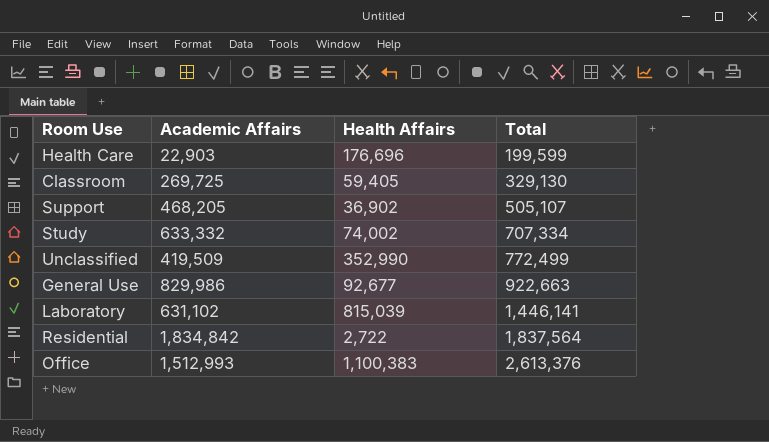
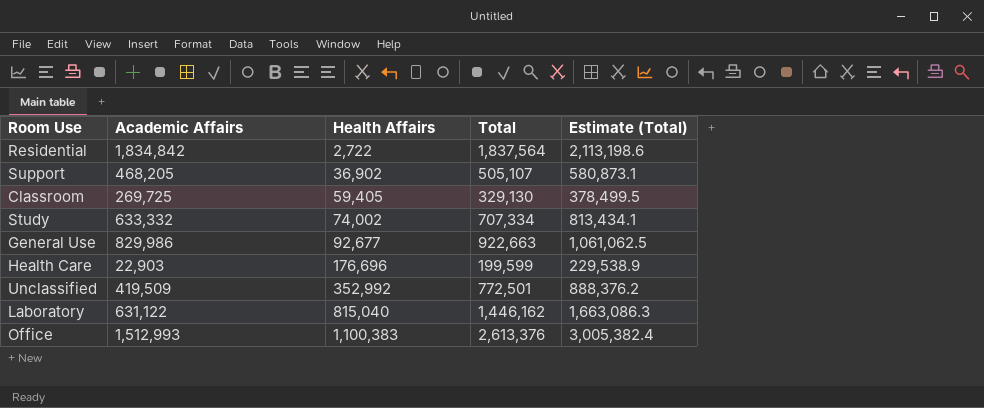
row order: Total ascending -> Health Affairs ascending
column Estimate (Total) | formula: none -> [Total] * 1.15
Unclassified | Health Affairs: 352,990 -> 352,992
Unclassified | Total: 772,499 -> 772,501
Laboratory | Academic Affairs: 631,102 -> 631,122
Laboratory | Health Affairs: 815,039 -> 815,040
Laboratory | Total: 1,446,141 -> 1,446,162

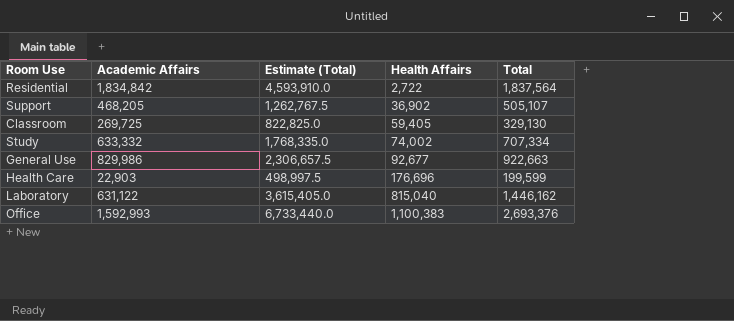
column Estimate (Total) | formula: [Total] * 1.15 -> [Total] * 2.5
column Estimate (Total) | position: 5 -> 3
row Unclassified: 419,509 | 352,992 | 772,501 | 888,376.2 -> none
Office | Academic Affairs: 1,512,993 -> 1,592,993
Office | Total: 2,613,376 -> 2,693,376

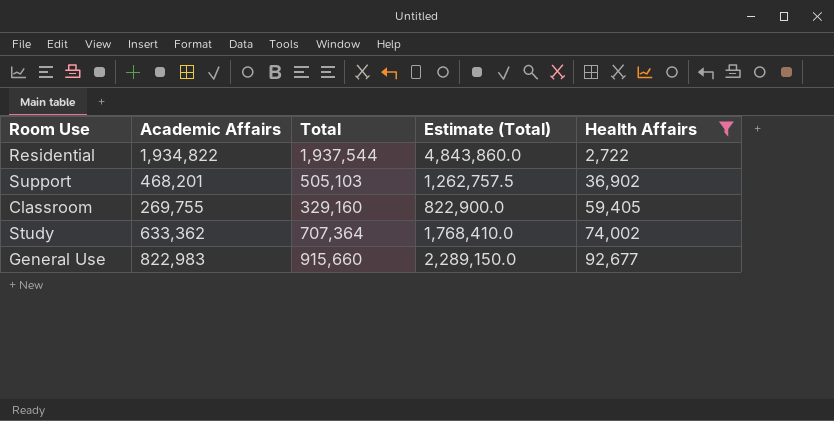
filter: none -> Health Affairs <= 92,677
column Total | position: 5 -> 3
Residential | Academic Affairs: 1,834,842 -> 1,934,822
Residential | Total: 1,837,564 -> 1,937,544
Residential | Estimate (Total): 4,593,910.0 -> 4,843,860.0
Support | Academic Affairs: 468,205 -> 468,201
Support | Total: 505,107 -> 505,103
Support | Estimate (Total): 1,262,767.5 -> 1,262,757.5
Classroom | Academic Affairs: 269,725 -> 269,755
Classroom | Total: 329,130 -> 329,160
Classroom | Estimate (Total): 822,825.0 -> 822,900.0
Study | Academic Affairs: 633,332 -> 633,362
Study | Total: 707,334 -> 707,364
Study | Estimate (Total): 1,768,335.0 -> 1,768,410.0
General Use | Academic Affairs: 829,986 -> 822,983
General Use | Total: 922,663 -> 915,660
General Use | Estimate (Total): 2,306,657.5 -> 2,289,150.0

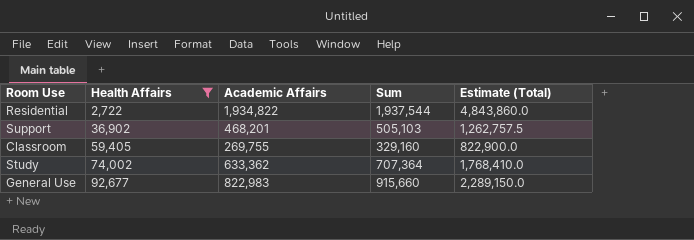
column Health Affairs | position: 5 -> 2
column name: Total -> Sum

